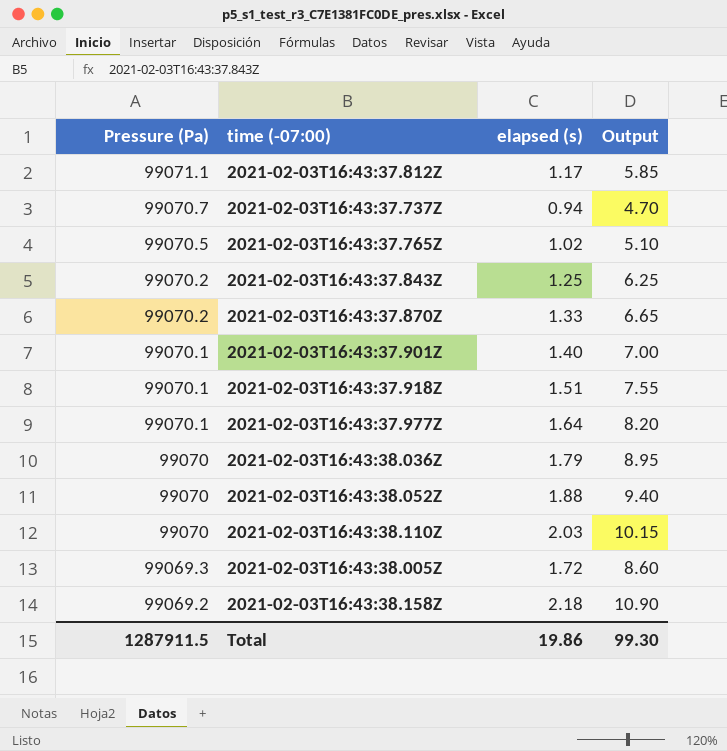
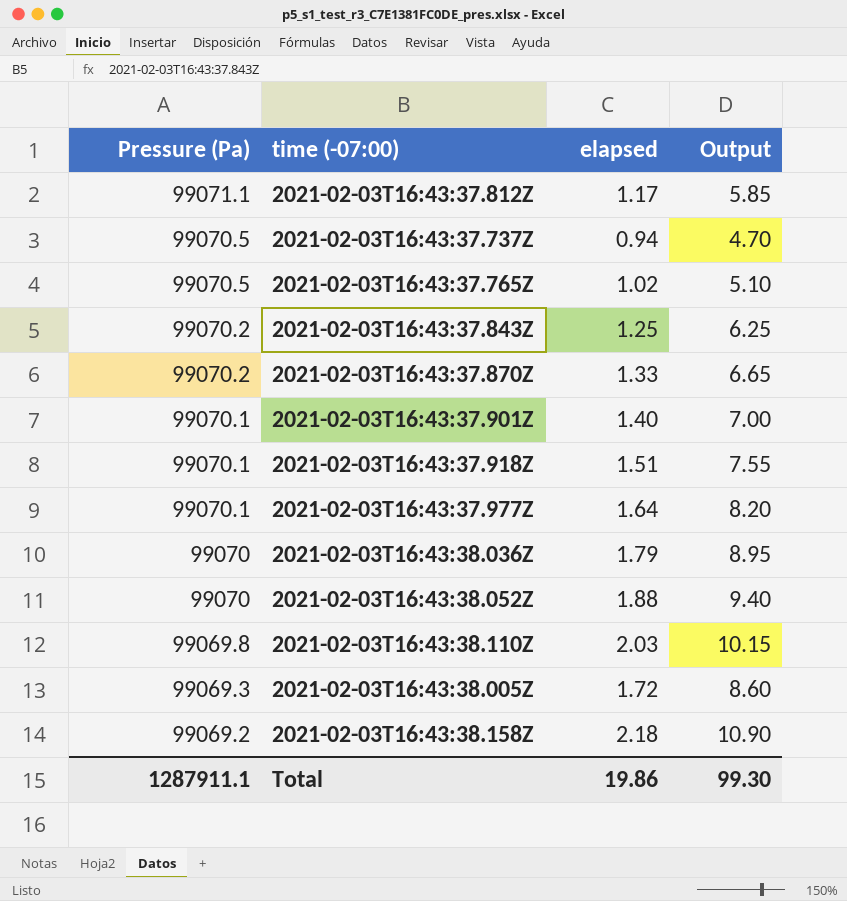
column name: elapsed (s) -> elapsed
2021-02-03T16:43:37.737Z | Pressure (Pa): 99070.7 -> 99070.5
2021-02-03T16:43:38.110Z | Pressure (Pa): 99070 -> 99069.8
Total | Pressure (Pa): 1287911.5 -> 1287911.1

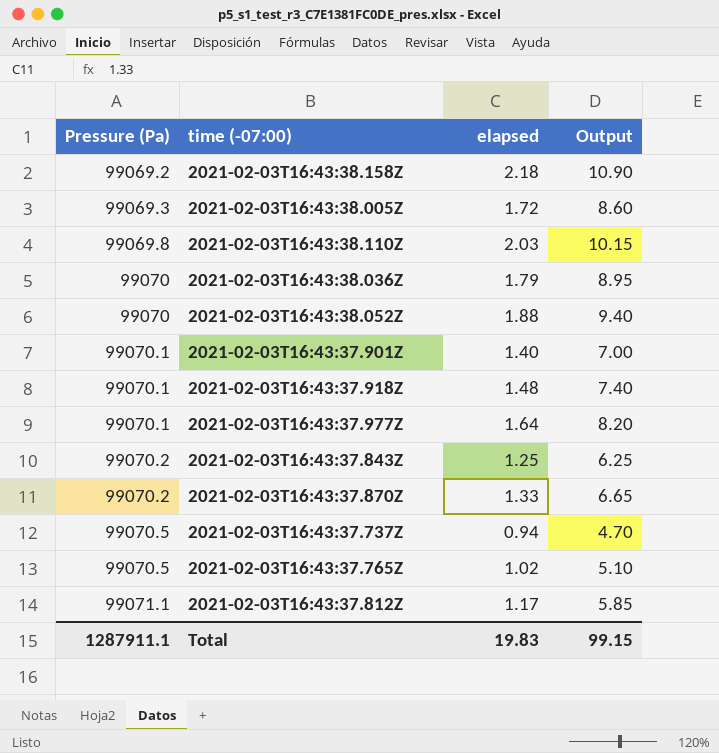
row order: Pressure (Pa) descending -> Pressure (Pa) ascending
2021-02-03T16:43:37.918Z | elapsed: 1.51 -> 1.48
2021-02-03T16:43:37.918Z | Output: 7.55 -> 7.40
Total | elapsed: 19.86 -> 19.83
Total | Output: 99.30 -> 99.15

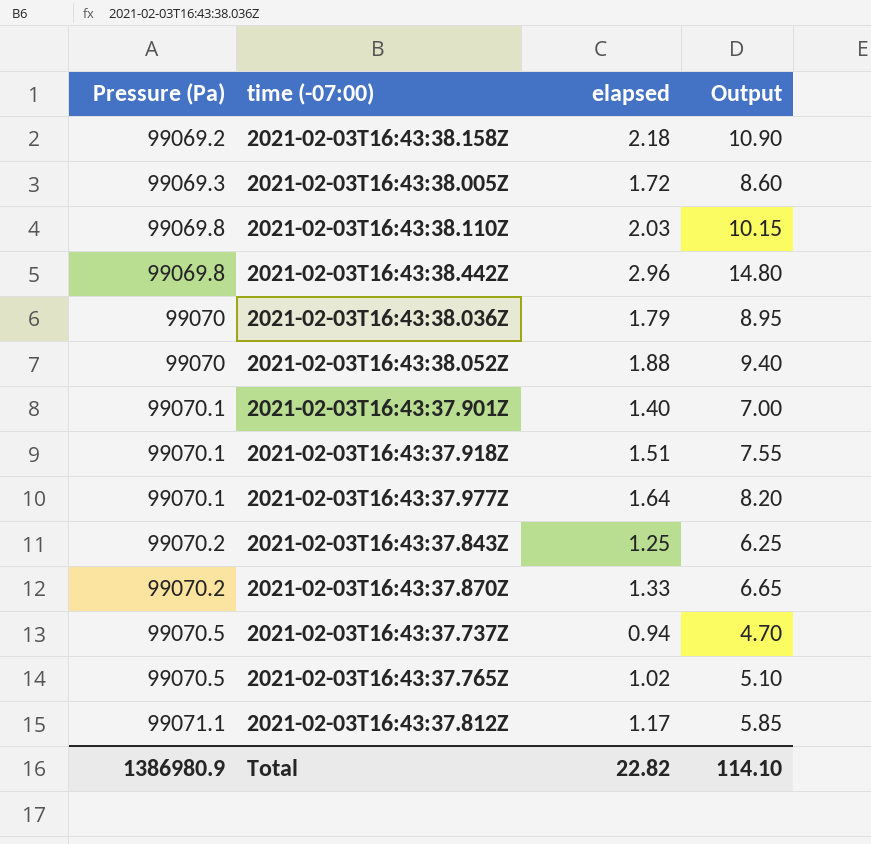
row 2021-02-03T16:43:38.442Z: none -> 99069.8 | 2.96 | 14.80
2021-02-03T16:43:37.918Z | elapsed: 1.48 -> 1.51
2021-02-03T16:43:37.918Z | Output: 7.40 -> 7.55
Total | Pressure (Pa): 1287911.1 -> 1386980.9
Total | elapsed: 19.83 -> 22.82
Total | Output: 99.15 -> 114.10

